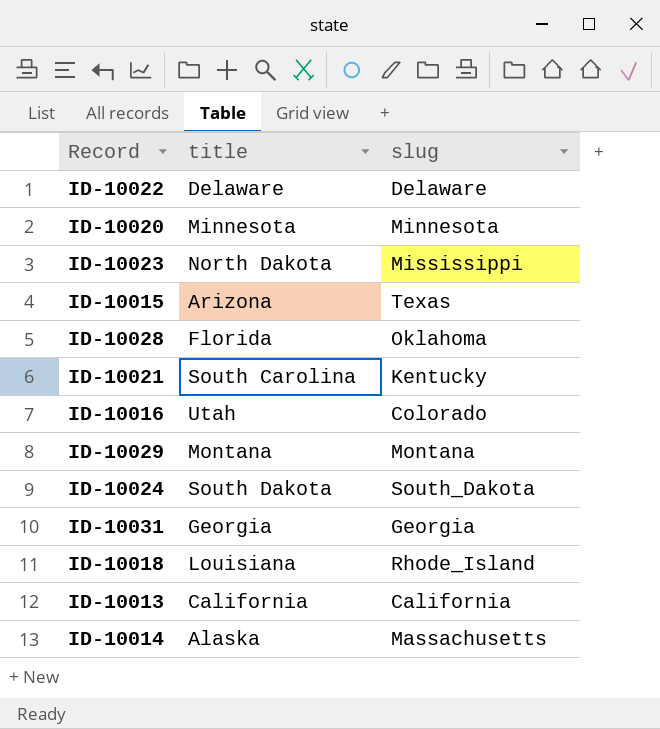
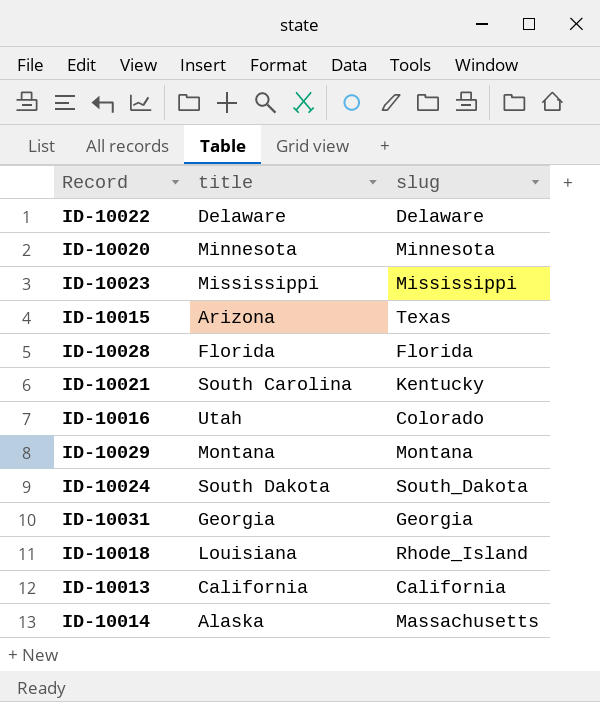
ID-10023 | title: North Dakota -> Mississippi
ID-10028 | slug: Oklahoma -> Florida

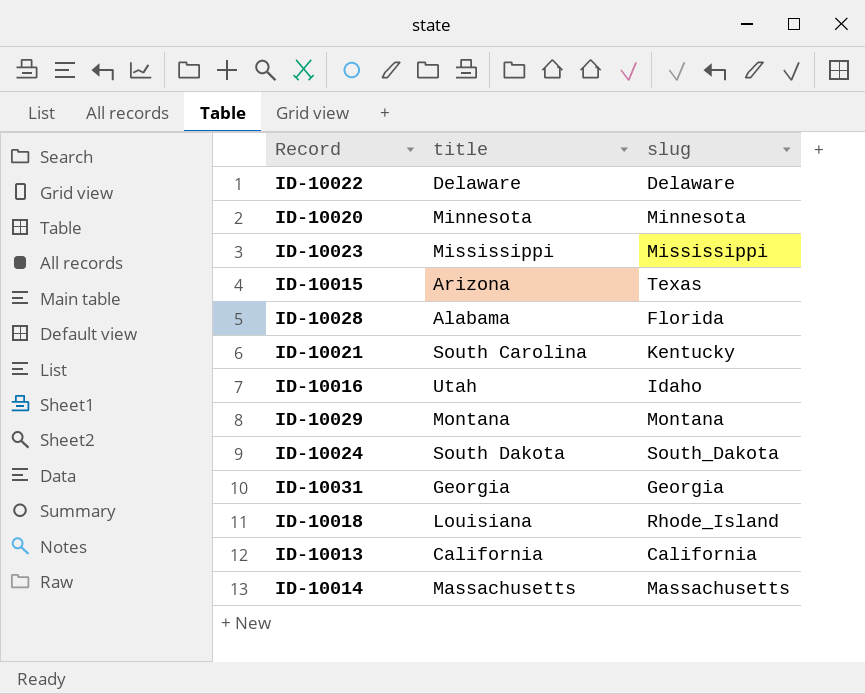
ID-10028 | title: Florida -> Alabama
ID-10016 | slug: Colorado -> Idaho
ID-10014 | title: Alaska -> Massachusetts

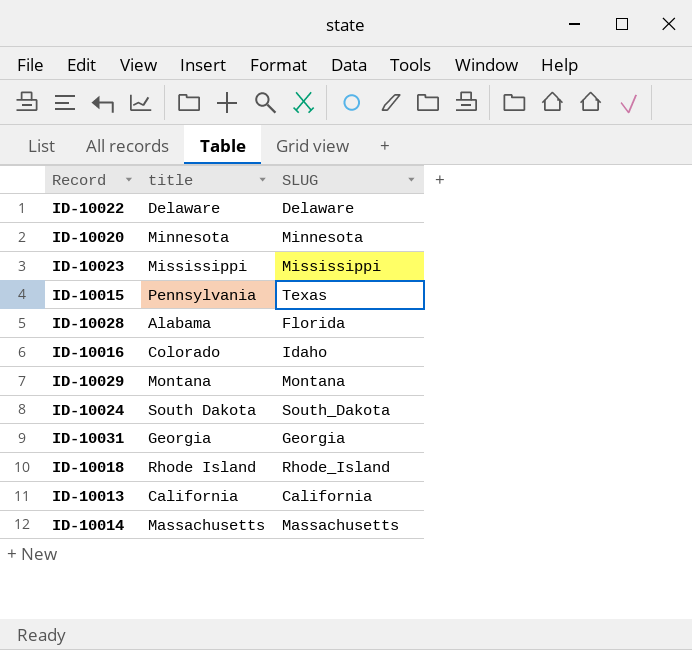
column name: slug -> SLUG
row ID-10021: South Carolina | Kentucky -> none
ID-10015 | title: Arizona -> Pennsylvania
ID-10016 | title: Utah -> Colorado
ID-10018 | title: Louisiana -> Rhode Island

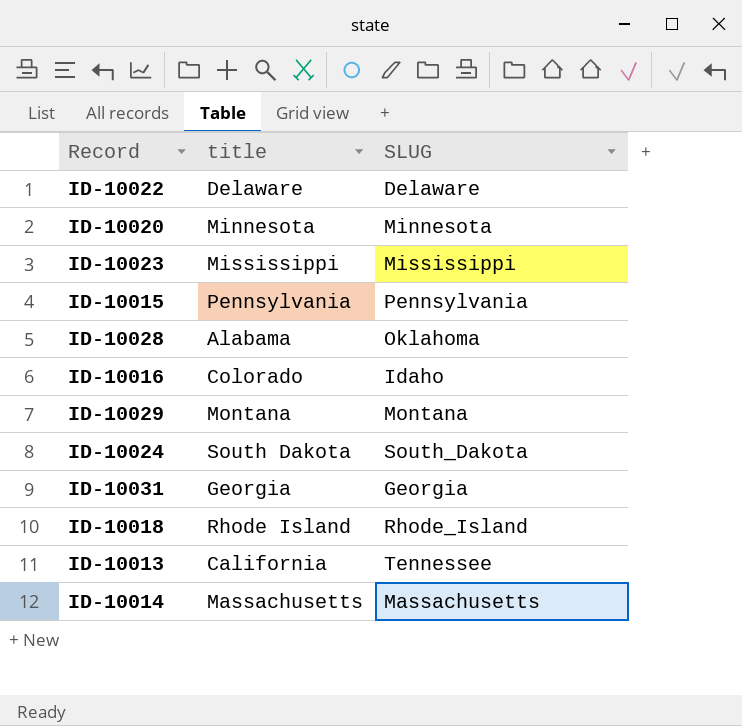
ID-10015 | SLUG: Texas -> Pennsylvania
ID-10028 | SLUG: Florida -> Oklahoma
ID-10013 | SLUG: California -> Tennessee

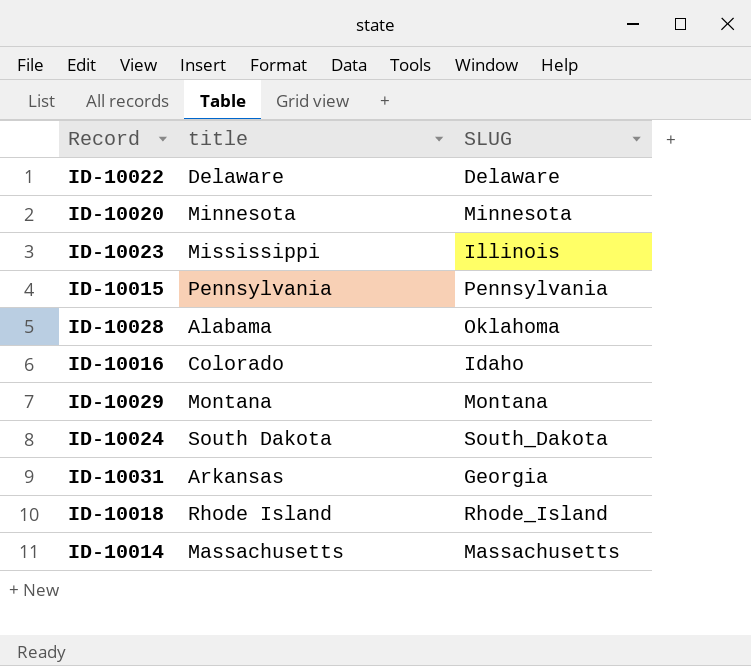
row ID-10013: California | Tennessee -> none
ID-10023 | SLUG: Mississippi -> Illinois
ID-10031 | title: Georgia -> Arkansas

